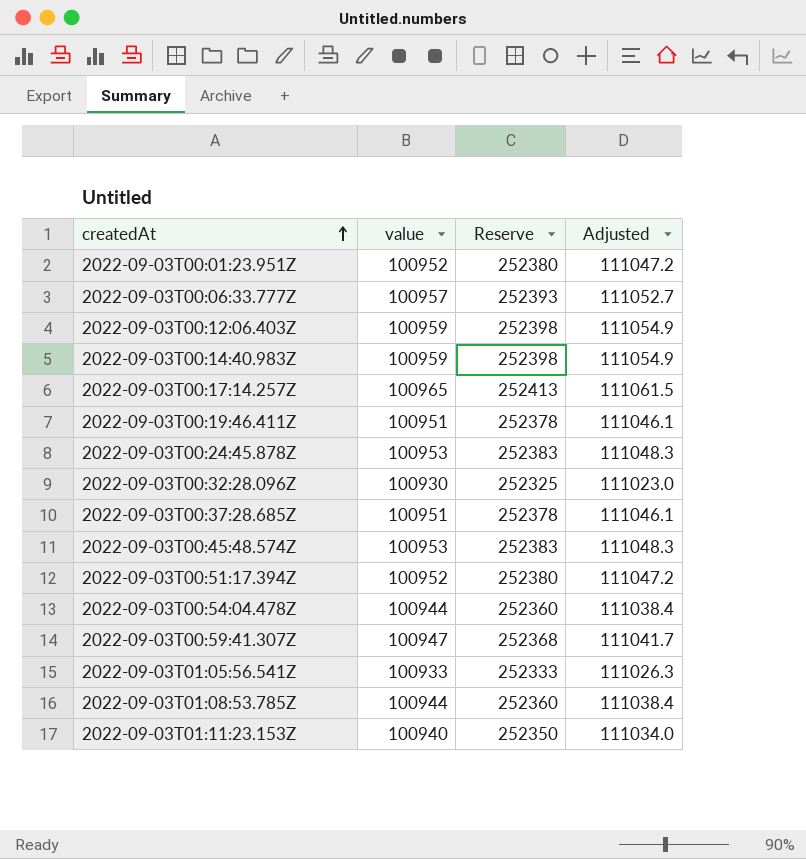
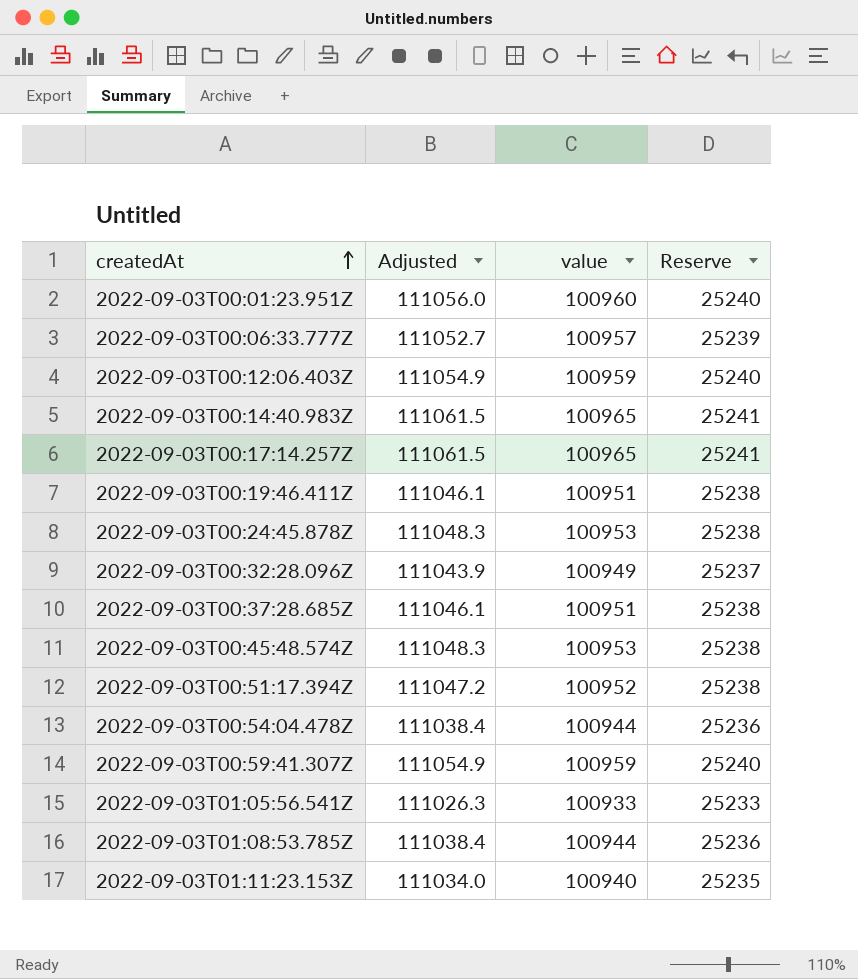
column Adjusted | position: 4 -> 2
column Reserve | formula: [value] * 2.5 -> [value] * 0.25
2022-09-03T00:01:23.951Z | Adjusted: 111047.2 -> 111056.0
2022-09-03T00:01:23.951Z | value: 100952 -> 100960
2022-09-03T00:14:40.983Z | Adjusted: 111054.9 -> 111061.5
2022-09-03T00:14:40.983Z | value: 100959 -> 100965
2022-09-03T00:32:28.096Z | Adjusted: 111023.0 -> 111043.9
2022-09-03T00:32:28.096Z | value: 100930 -> 100949
2022-09-03T00:59:41.307Z | Adjusted: 111041.7 -> 111054.9
2022-09-03T00:59:41.307Z | value: 100947 -> 100959

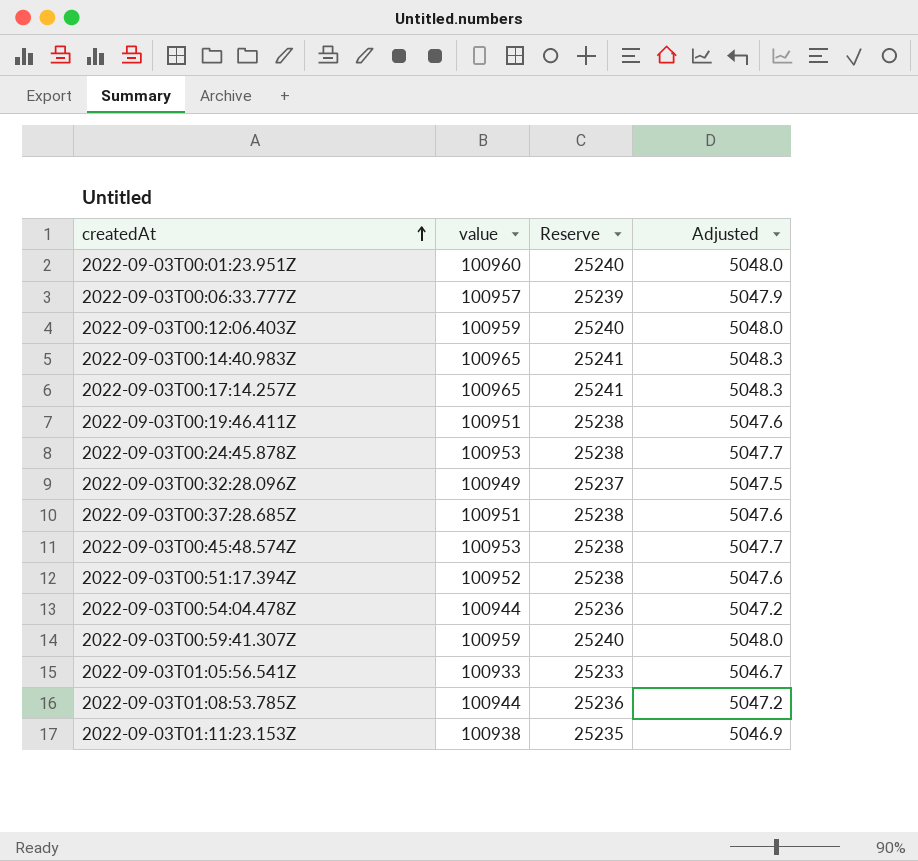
column Adjusted | formula: [value] * 1.1 -> [value] * 0.05
column Adjusted | position: 2 -> 4
2022-09-03T01:11:23.153Z | value: 100940 -> 100938

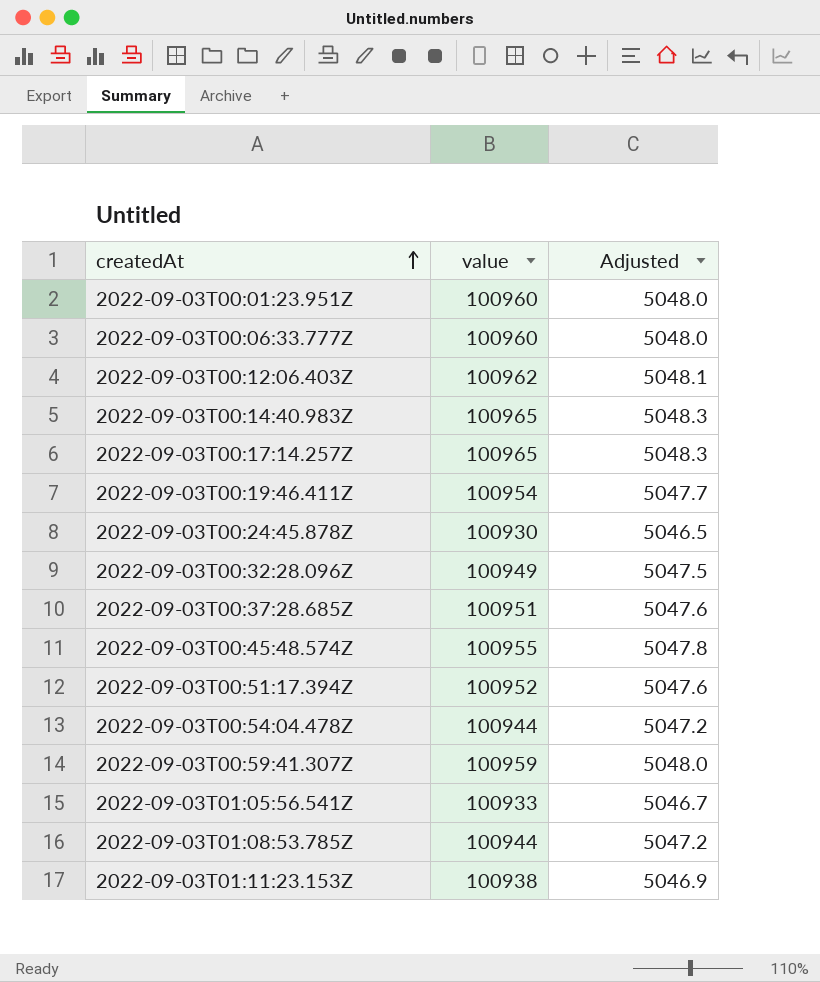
column Reserve | formula: [value] * 0.25 -> none
2022-09-03T00:06:33.777Z | value: 100957 -> 100960
2022-09-03T00:06:33.777Z | Adjusted: 5047.9 -> 5048.0
2022-09-03T00:12:06.403Z | value: 100959 -> 100962
2022-09-03T00:12:06.403Z | Adjusted: 5048.0 -> 5048.1
2022-09-03T00:19:46.411Z | value: 100951 -> 100954
2022-09-03T00:19:46.411Z | Adjusted: 5047.6 -> 5047.7
2022-09-03T00:24:45.878Z | value: 100953 -> 100930
2022-09-03T00:24:45.878Z | Adjusted: 5047.7 -> 5046.5
2022-09-03T00:45:48.574Z | value: 100953 -> 100955
2022-09-03T00:45:48.574Z | Adjusted: 5047.7 -> 5047.8

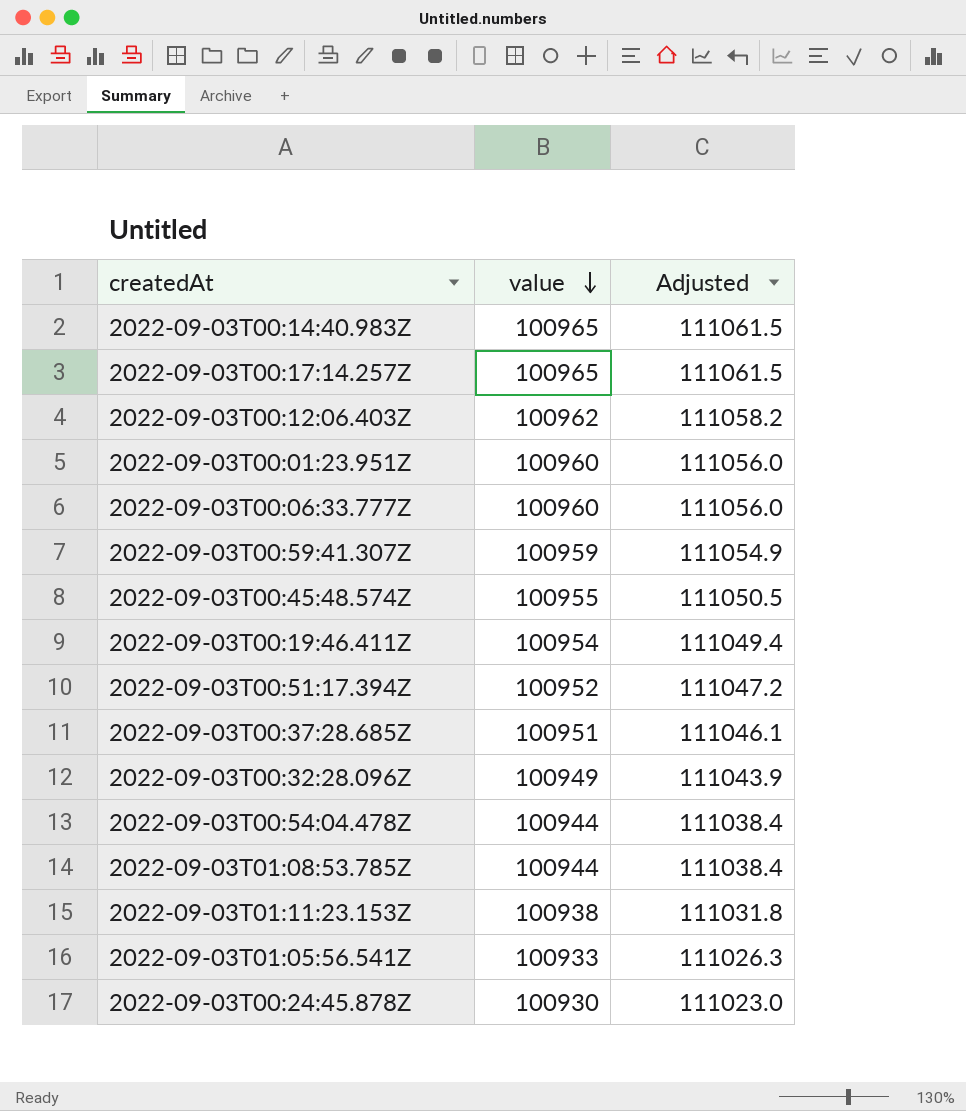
row order: createdAt ascending -> value descending
column Adjusted | formula: [value] * 0.05 -> [value] * 1.1

